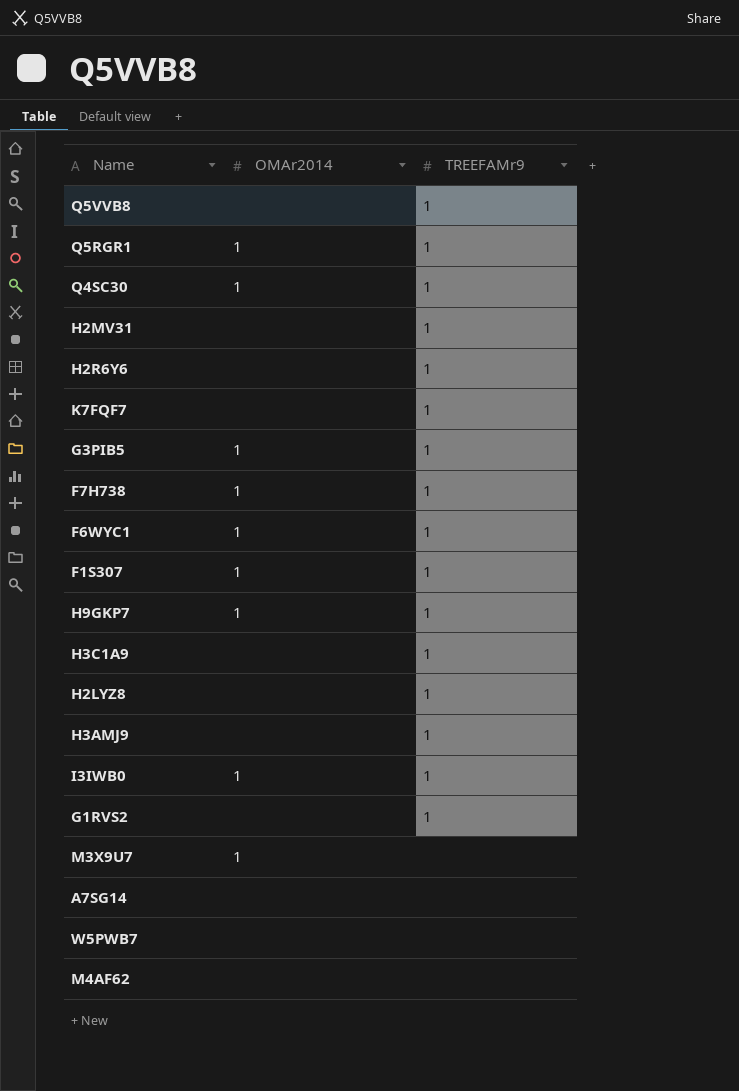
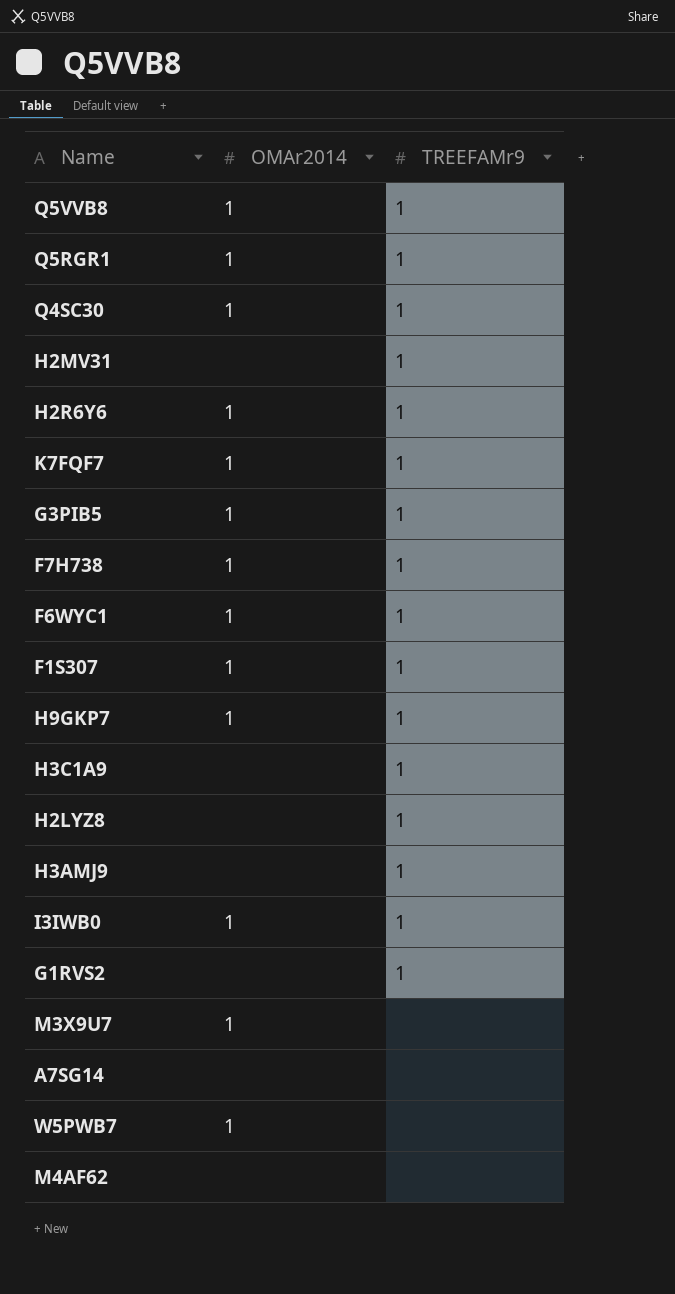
Q5VVB8 | OMAr2014: none -> 1
H2R6Y6 | OMAr2014: none -> 1
K7FQF7 | OMAr2014: none -> 1
W5PWB7 | OMAr2014: none -> 1

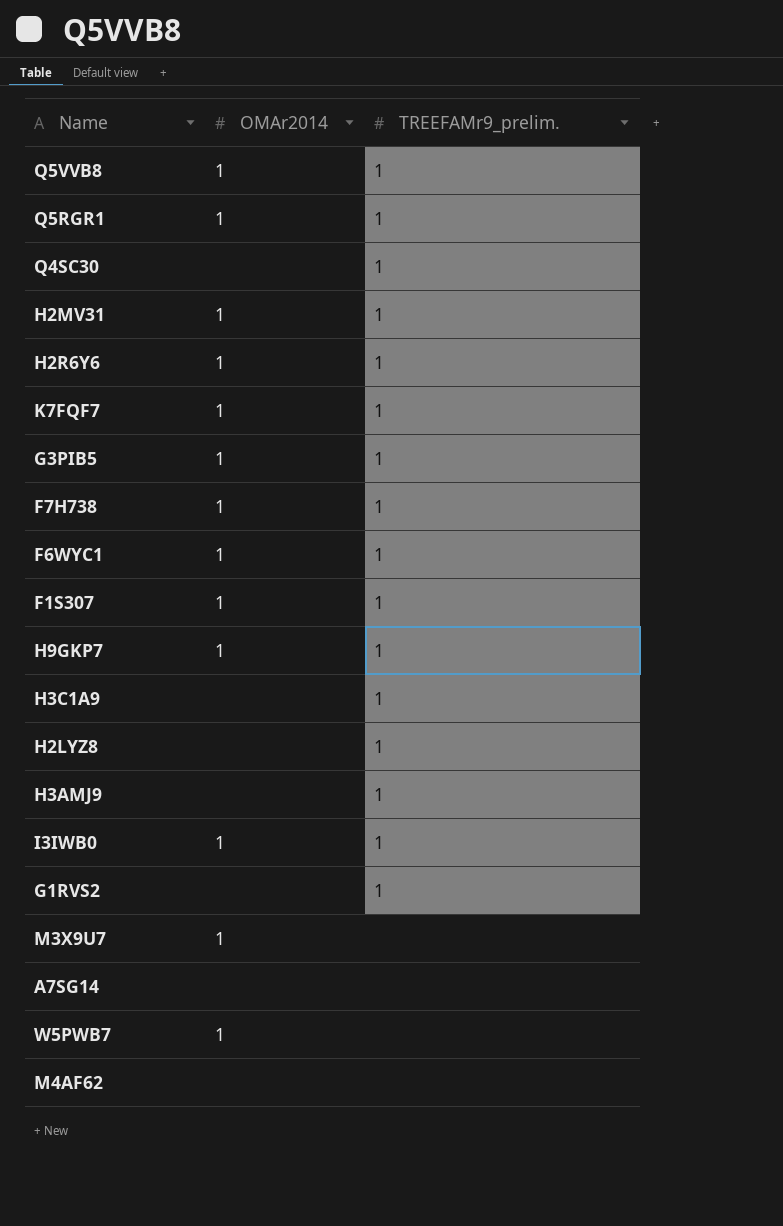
column name: TREEFAMr9 -> TREEFAMr9_prelim.
Q4SC30 | OMAr2014: 1 -> none
H2MV31 | OMAr2014: none -> 1

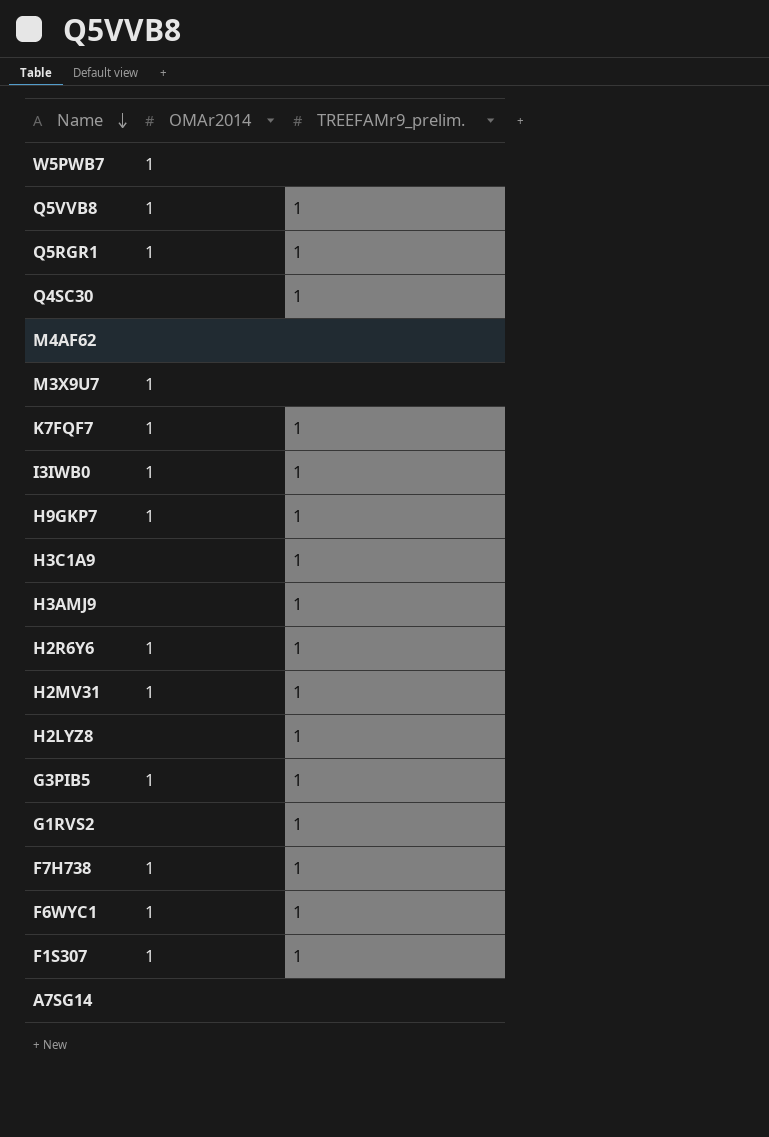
row order: none -> Name descending

